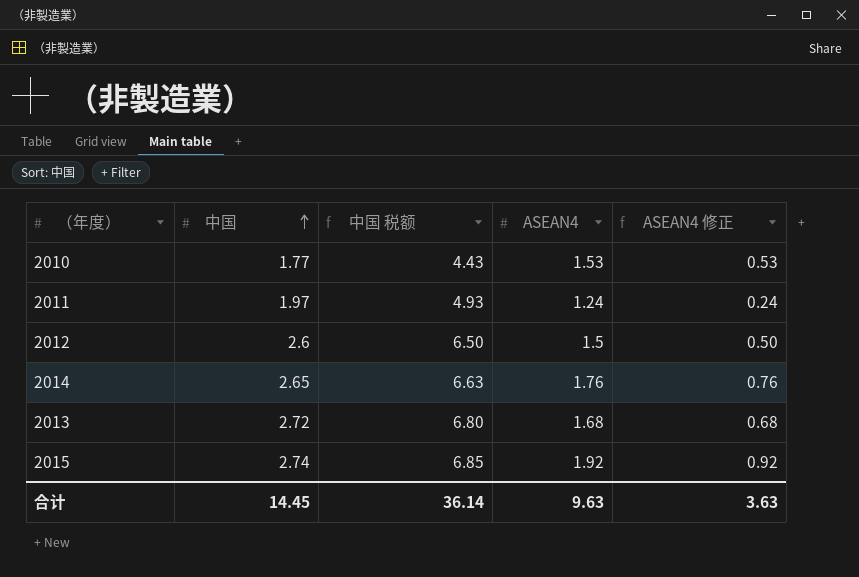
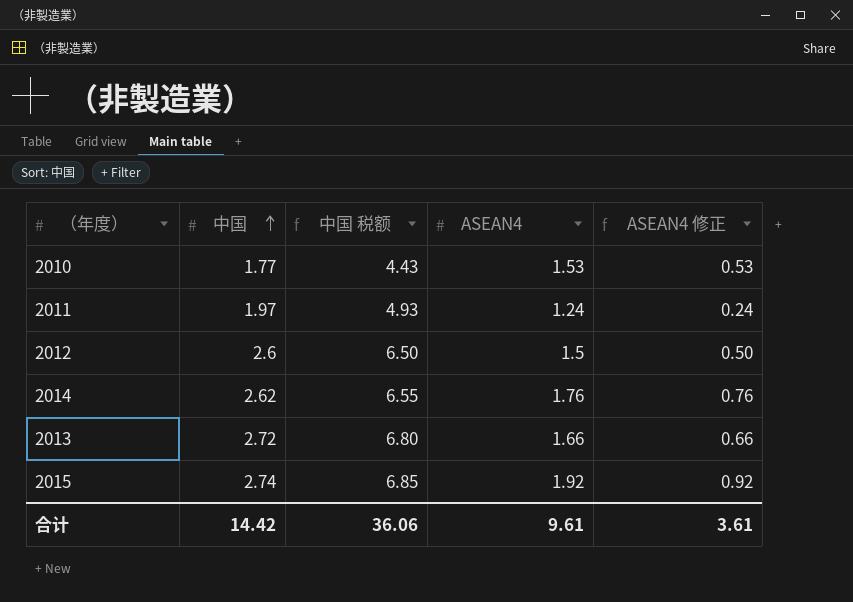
2014 | 中国: 2.65 -> 2.62
2014 | 中国 税额: 6.63 -> 6.55
2013 | ASEAN4: 1.68 -> 1.66
2013 | ASEAN4 修正: 0.68 -> 0.66
合计 | 中国: 14.45 -> 14.42
合计 | 中国 税额: 36.14 -> 36.06
合计 | ASEAN4: 9.63 -> 9.61
合计 | ASEAN4 修正: 3.63 -> 3.61

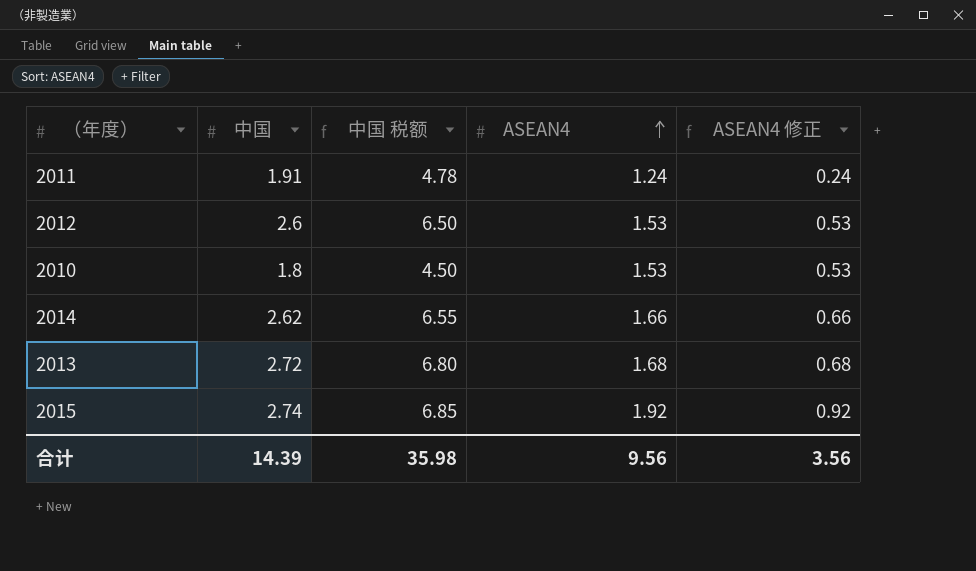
row order: 中国 ascending -> ASEAN4 ascending
2011 | 中国: 1.97 -> 1.91
2011 | 中国 税额: 4.93 -> 4.78
2012 | ASEAN4: 1.5 -> 1.53
2012 | ASEAN4 修正: 0.50 -> 0.53
2010 | 中国: 1.77 -> 1.8
2010 | 中国 税额: 4.43 -> 4.50
2014 | ASEAN4: 1.76 -> 1.66
2014 | ASEAN4 修正: 0.76 -> 0.66
2013 | ASEAN4: 1.66 -> 1.68
2013 | ASEAN4 修正: 0.66 -> 0.68
合计 | 中国: 14.42 -> 14.39
合计 | 中国 税额: 36.06 -> 35.98
合计 | ASEAN4: 9.61 -> 9.56
合计 | ASEAN4 修正: 3.61 -> 3.56

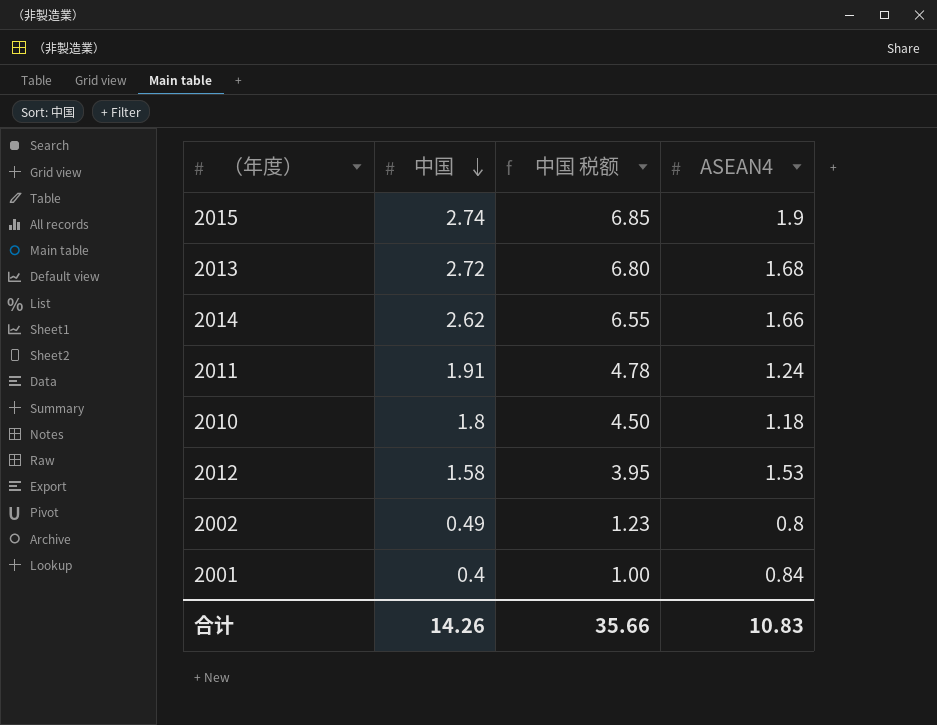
row order: ASEAN4 ascending -> 中国 descending
column ASEAN4 修正 | formula: [ASEAN4] - 1 -> none
2015 | ASEAN4: 1.92 -> 1.9
2010 | ASEAN4: 1.53 -> 1.18
2012 | 中国: 2.6 -> 1.58
2012 | 中国 税额: 6.50 -> 3.95
row 2002: none -> 0.49 | 1.23 | 0.8
row 2001: none -> 0.4 | 1.00 | 0.84
合计 | 中国: 14.39 -> 14.26
合计 | 中国 税额: 35.98 -> 35.66
合计 | ASEAN4: 9.56 -> 10.83

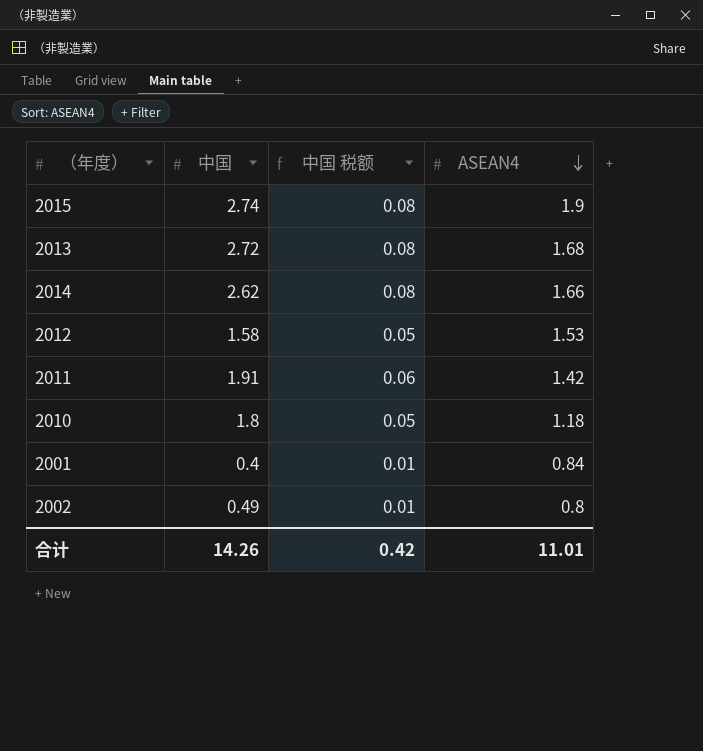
row order: 中国 descending -> ASEAN4 descending
column 中国 税额 | formula: [中国] * 2.5 -> [中国] * 0.03
2011 | ASEAN4: 1.24 -> 1.42
合计 | 中国 税额: 35.66 -> 0.42
合计 | ASEAN4: 10.83 -> 11.01

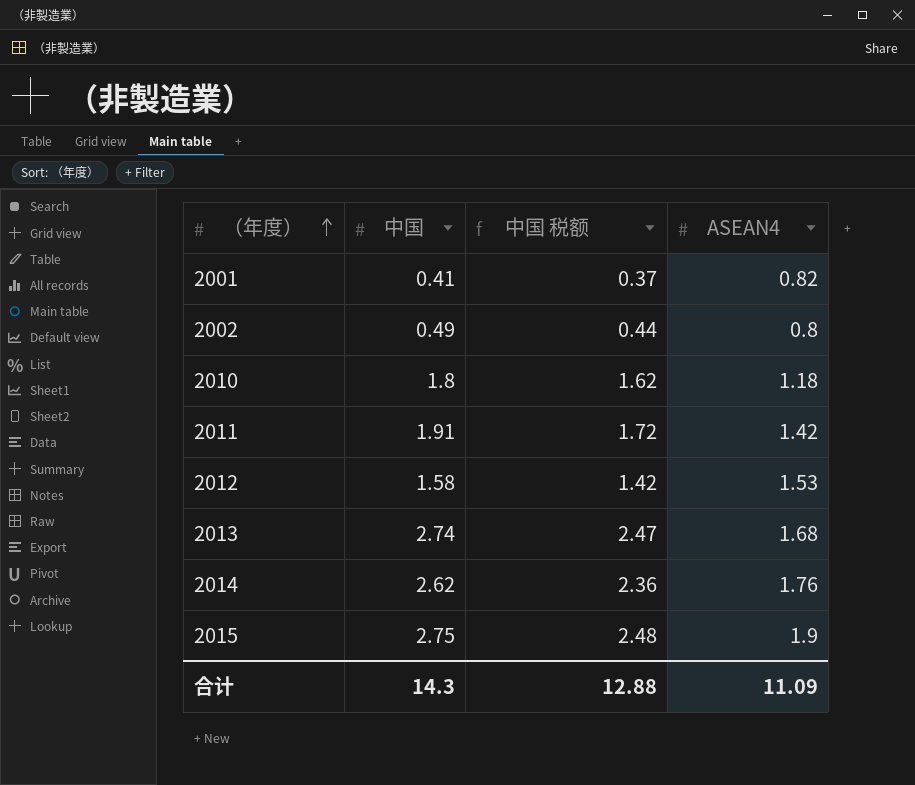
row order: ASEAN4 descending -> （年度） ascending
column 中国 税额 | formula: [中国] * 0.03 -> [中国] * 0.9
2001 | 中国: 0.4 -> 0.41
2001 | ASEAN4: 0.84 -> 0.82
2013 | 中国: 2.72 -> 2.74
2014 | ASEAN4: 1.66 -> 1.76
2015 | 中国: 2.74 -> 2.75
合计 | 中国: 14.26 -> 14.3
合计 | 中国 税额: 0.42 -> 12.88
合计 | ASEAN4: 11.01 -> 11.09

